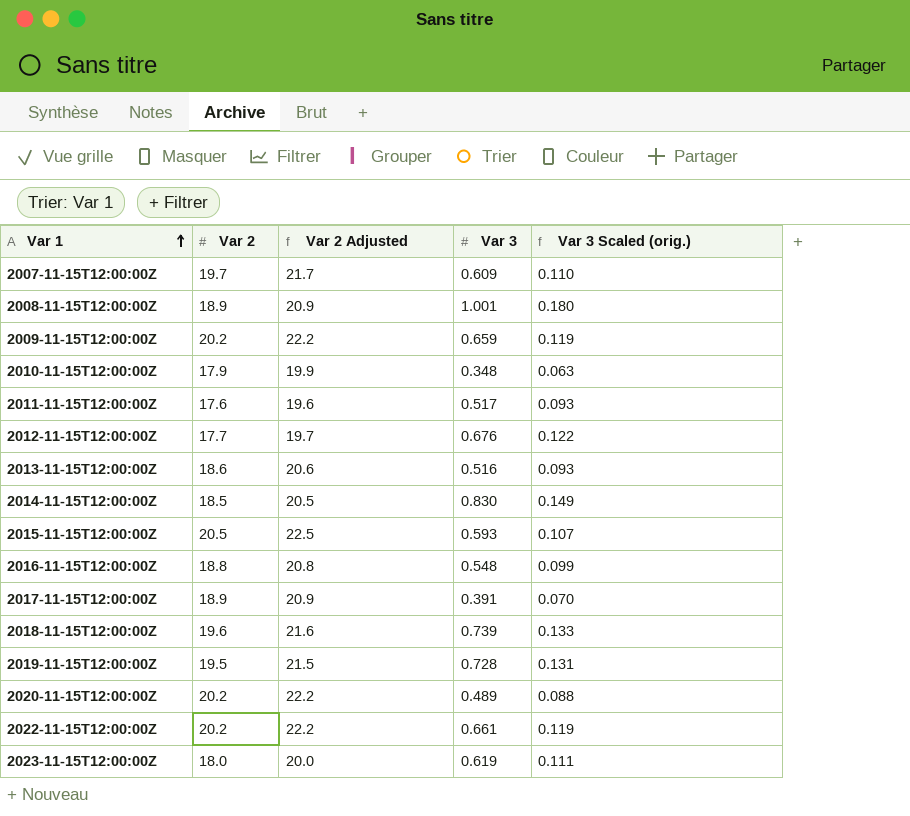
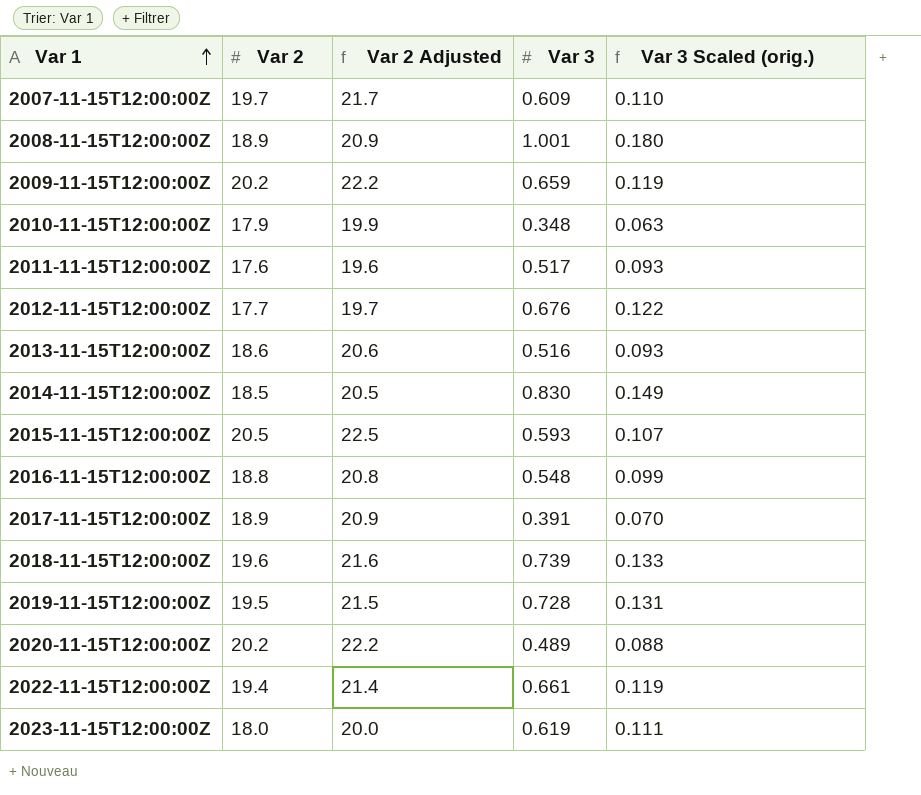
2022-11-15T12:00:00Z | Var 2: 20.2 -> 19.4
2022-11-15T12:00:00Z | Var 2 Adjusted: 22.2 -> 21.4

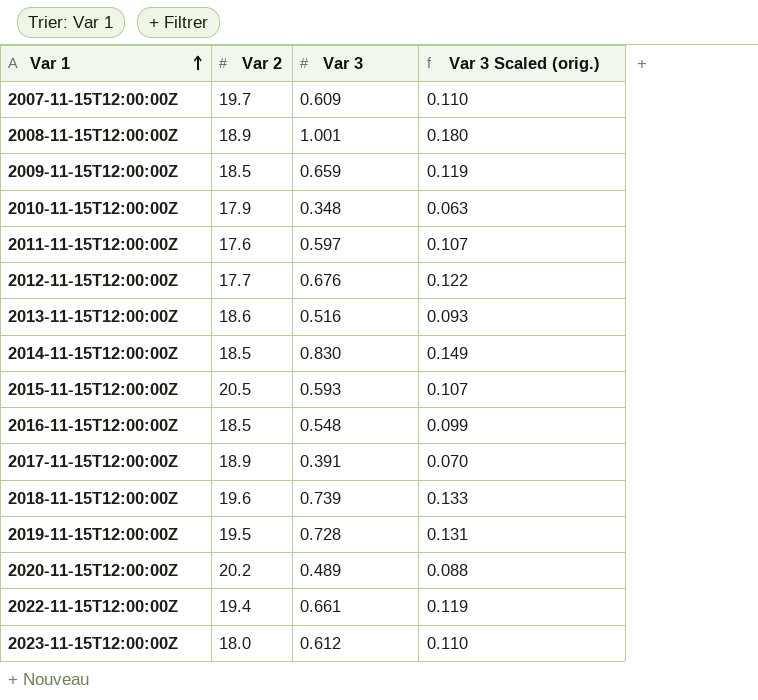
column Var 2 Adjusted | formula: [Var 2] + 2 -> none
2009-11-15T12:00:00Z | Var 2: 20.2 -> 18.5
2011-11-15T12:00:00Z | Var 3: 0.517 -> 0.597
2011-11-15T12:00:00Z | Var 3 Scaled (orig.): 0.093 -> 0.107
2016-11-15T12:00:00Z | Var 2: 18.8 -> 18.5
2023-11-15T12:00:00Z | Var 3: 0.619 -> 0.612
2023-11-15T12:00:00Z | Var 3 Scaled (orig.): 0.111 -> 0.110

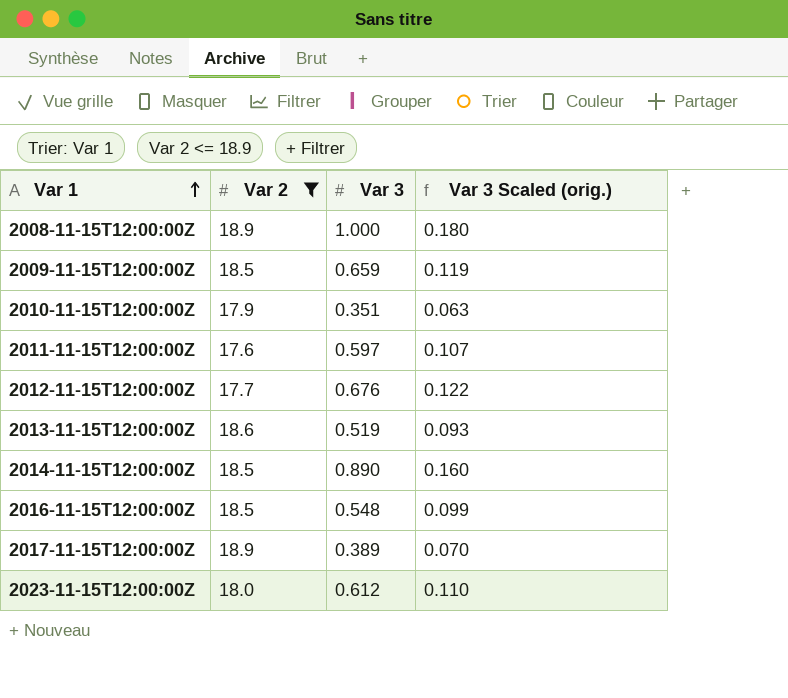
filter: none -> Var 2 <= 18.9
2008-11-15T12:00:00Z | Var 3: 1.001 -> 1.000
2010-11-15T12:00:00Z | Var 3: 0.348 -> 0.351
2013-11-15T12:00:00Z | Var 3: 0.516 -> 0.519
2014-11-15T12:00:00Z | Var 3: 0.830 -> 0.890
2014-11-15T12:00:00Z | Var 3 Scaled (orig.): 0.149 -> 0.160
2017-11-15T12:00:00Z | Var 3: 0.391 -> 0.389

